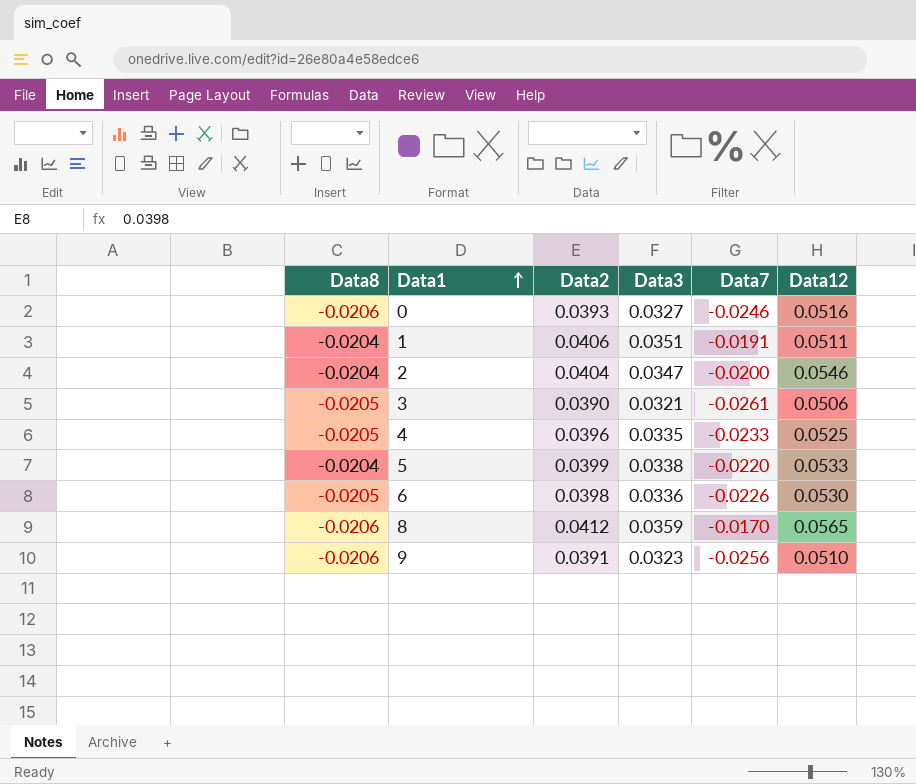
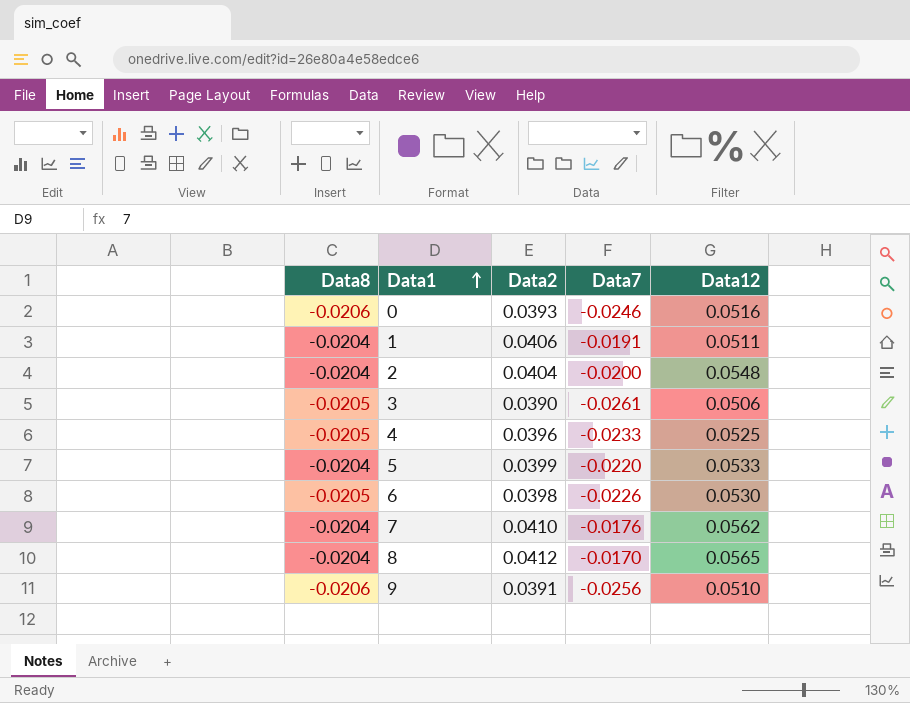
column Data3 | position: 4 -> none
2 | Data12: 0.0546 -> 0.0548
row 7: none -> -0.0204 | 0.0410 | -0.0176 | 0.0562
8 | Data8: -0.0206 -> -0.0204

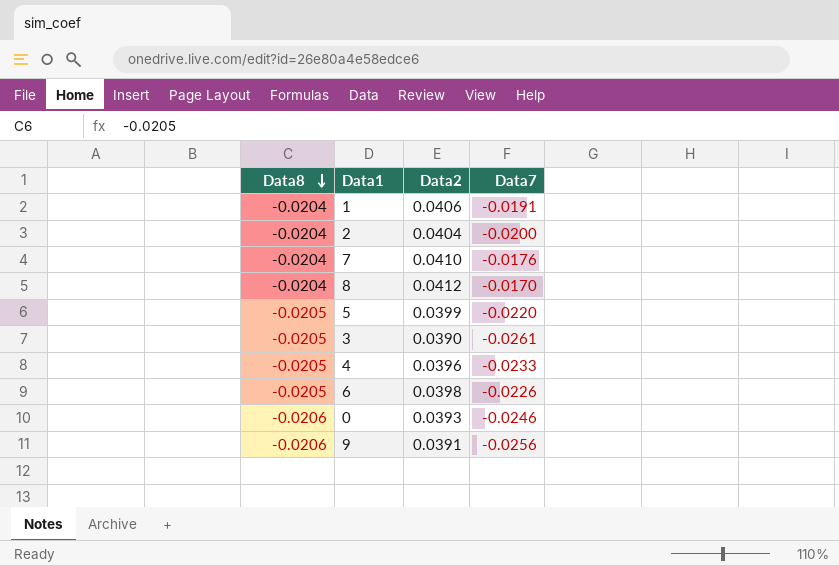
row order: Data1 ascending -> Data8 descending
column Data12 | position: 5 -> none
5 | Data8: -0.0204 -> -0.0205

